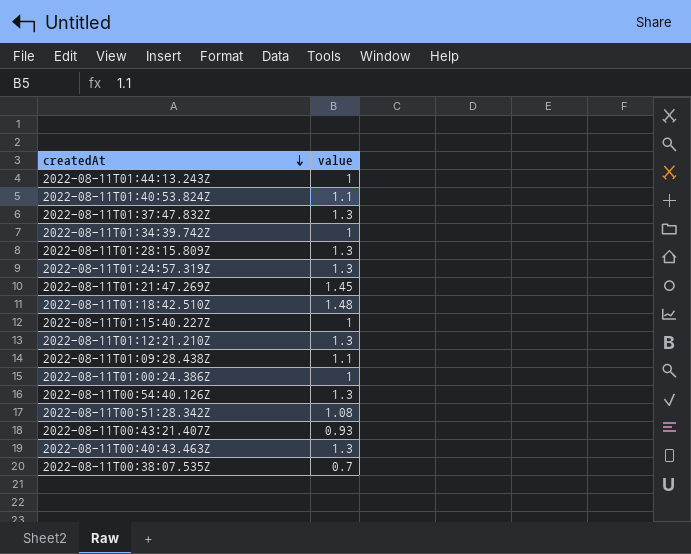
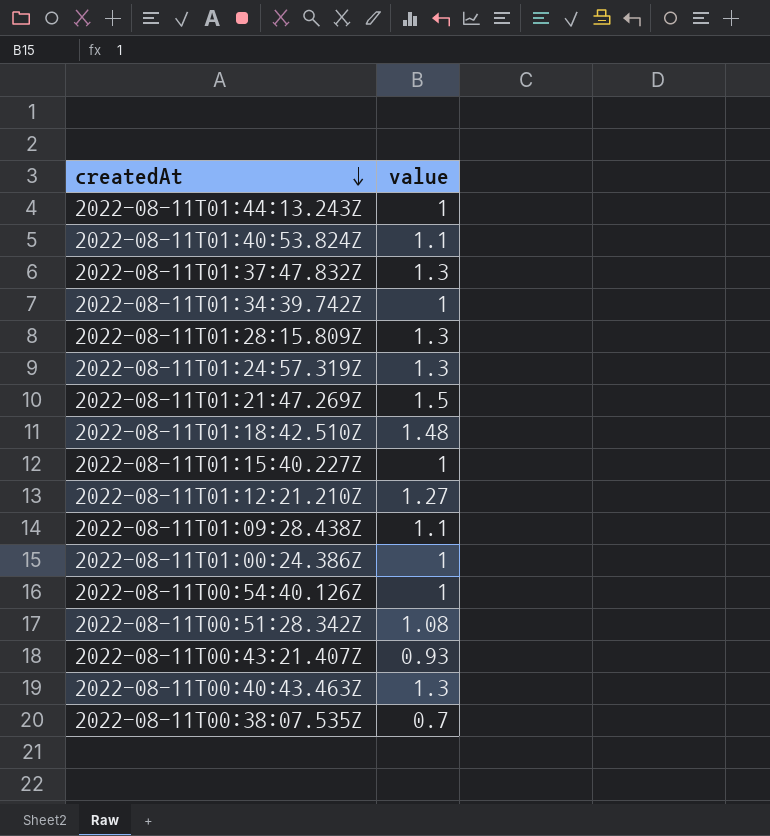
2022-08-11T01:21:47.269Z | value: 1.45 -> 1.5
2022-08-11T01:12:21.210Z | value: 1.3 -> 1.27
2022-08-11T00:54:40.126Z | value: 1.3 -> 1

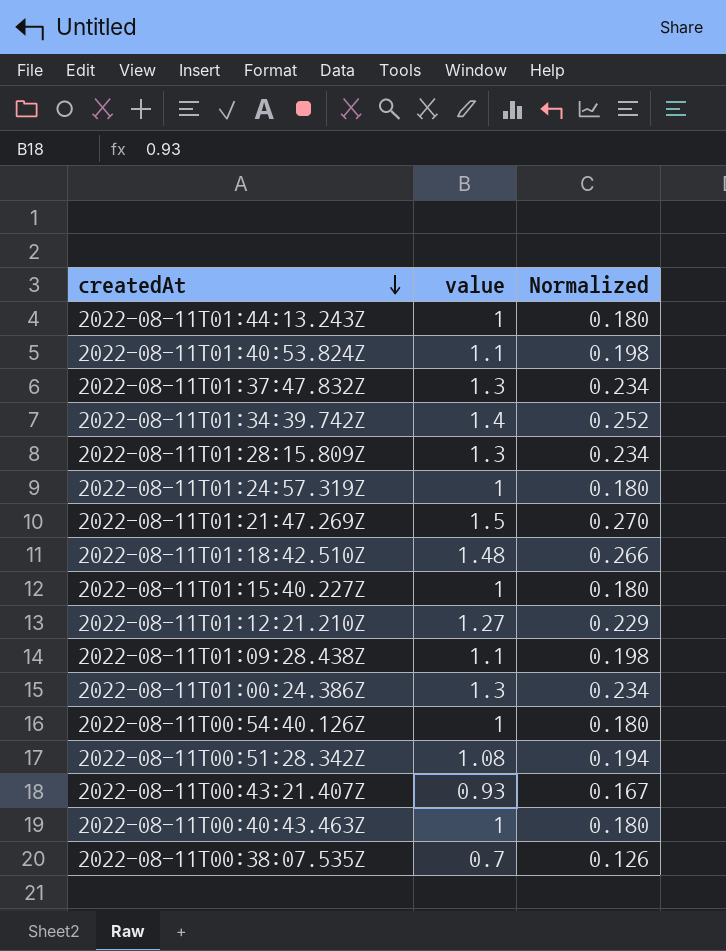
column Normalized | formula: none -> [value] * 0.18
2022-08-11T01:34:39.742Z | value: 1 -> 1.4
2022-08-11T01:24:57.319Z | value: 1.3 -> 1
2022-08-11T01:00:24.386Z | value: 1 -> 1.3
2022-08-11T00:40:43.463Z | value: 1.3 -> 1

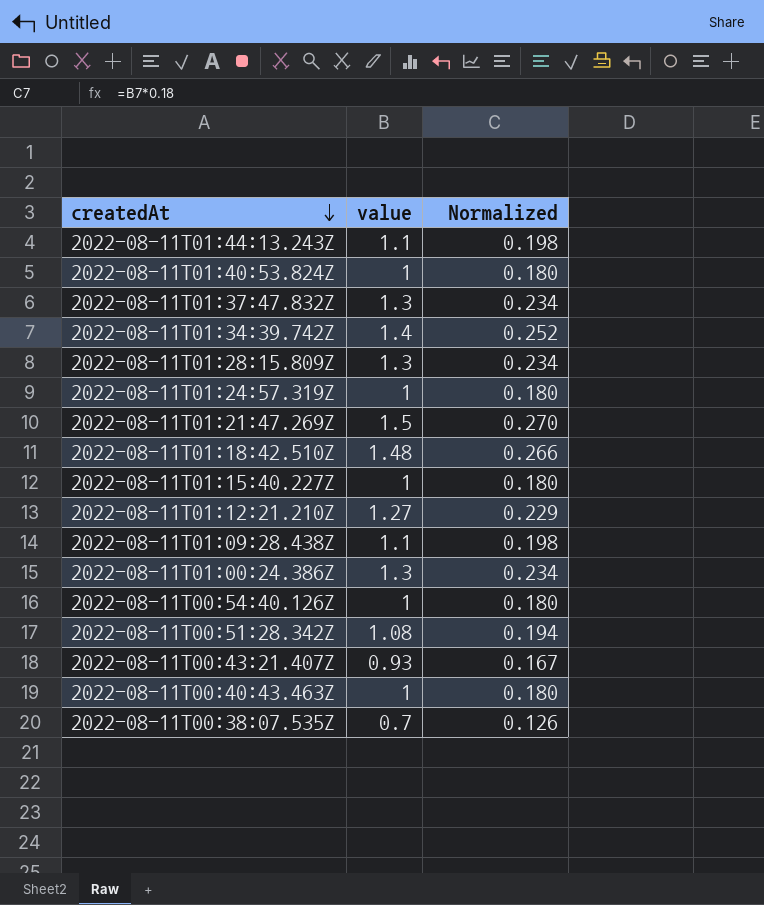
2022-08-11T01:44:13.243Z | value: 1 -> 1.1
2022-08-11T01:44:13.243Z | Normalized: 0.180 -> 0.198
2022-08-11T01:40:53.824Z | value: 1.1 -> 1
2022-08-11T01:40:53.824Z | Normalized: 0.198 -> 0.180

